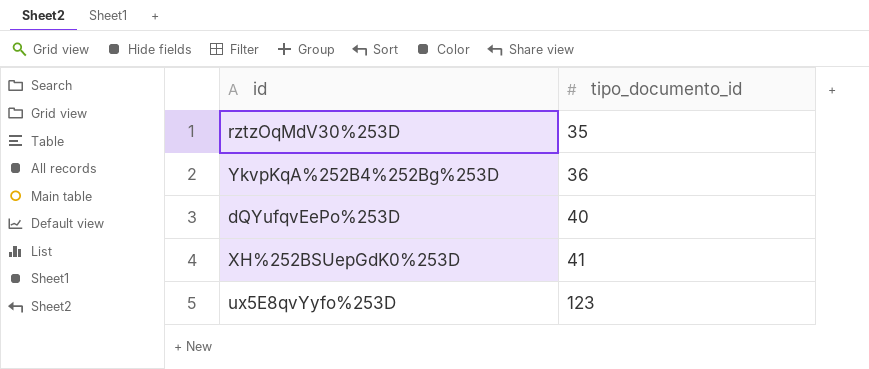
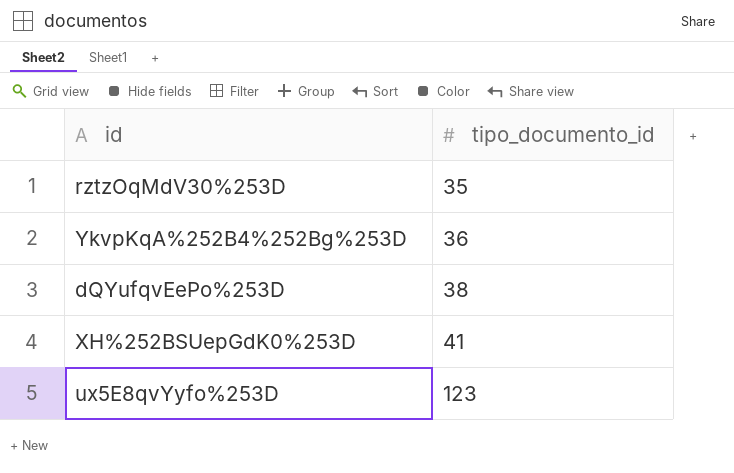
dQYufqvEePo%253D | tipo_documento_id: 40 -> 38

